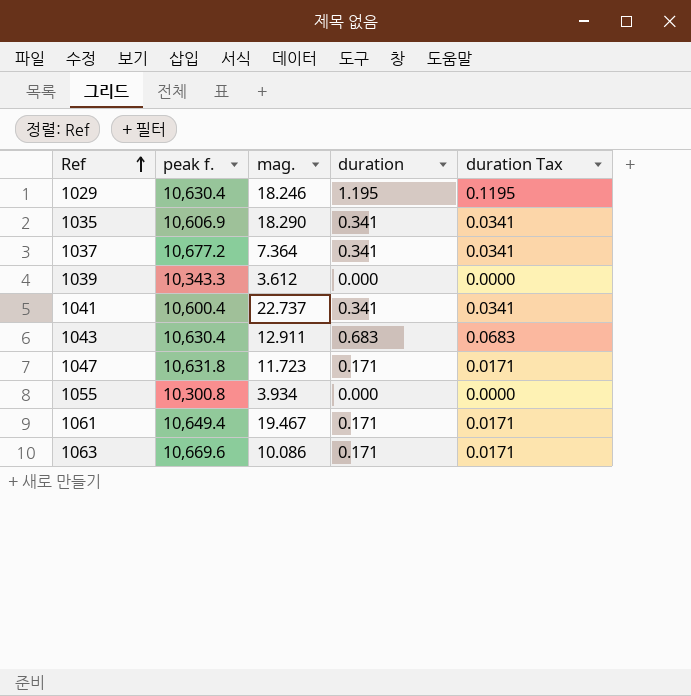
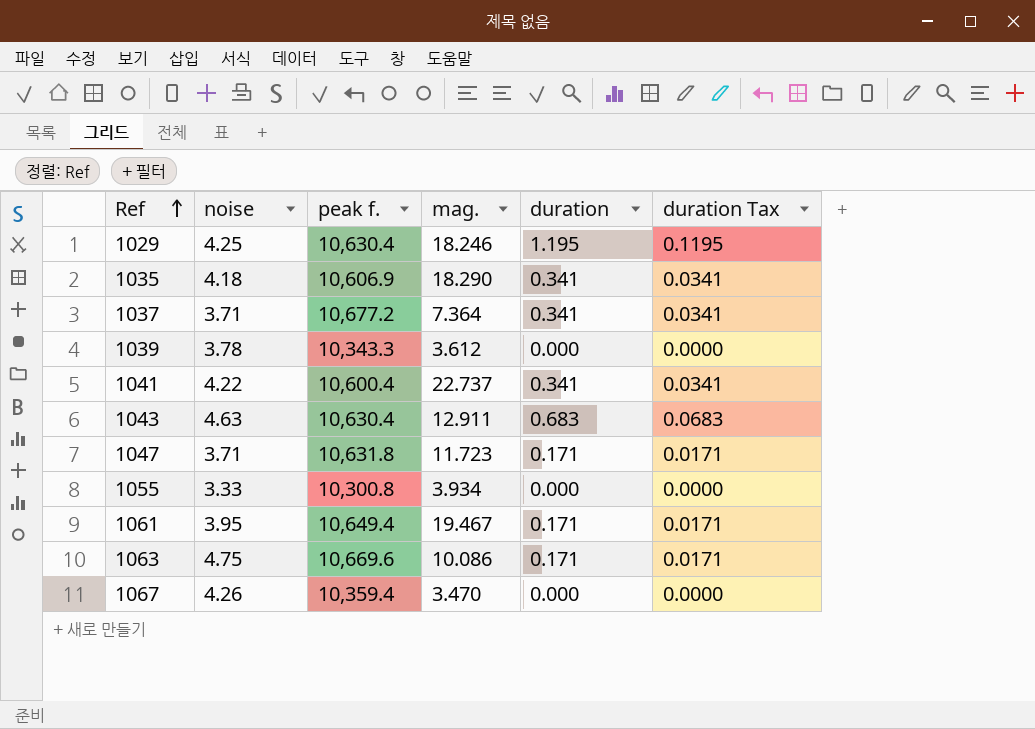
column noise | position: none -> 2
row 1067: none -> 4.26 | 10,359.4 | 3.470 | 0.000 | 0.0000

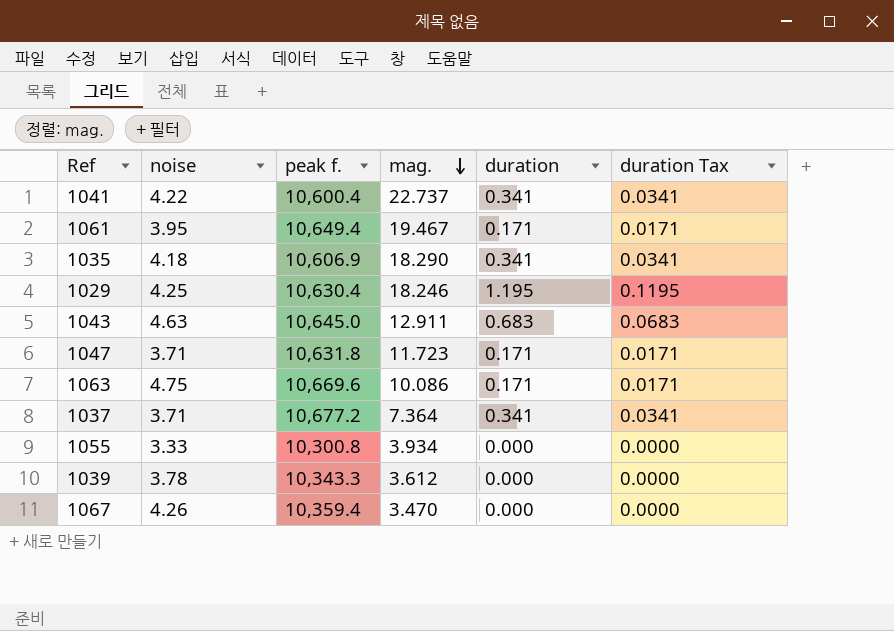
row order: Ref ascending -> mag. descending
1043 | peak f.: 10,630.4 -> 10,645.0

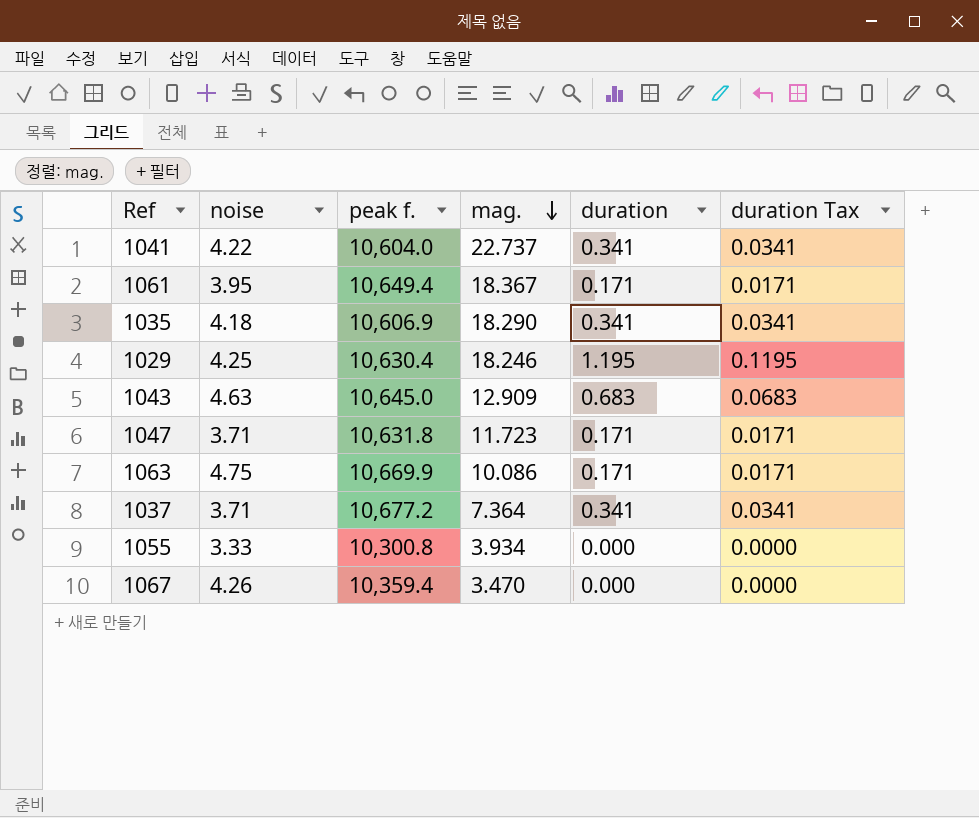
row 1039: 3.78 | 10,343.3 | 3.612 | 0.000 | 0.0000 -> none
1041 | peak f.: 10,600.4 -> 10,604.0
1061 | mag.: 19.467 -> 18.367
1043 | mag.: 12.911 -> 12.909
1063 | peak f.: 10,669.6 -> 10,669.9

